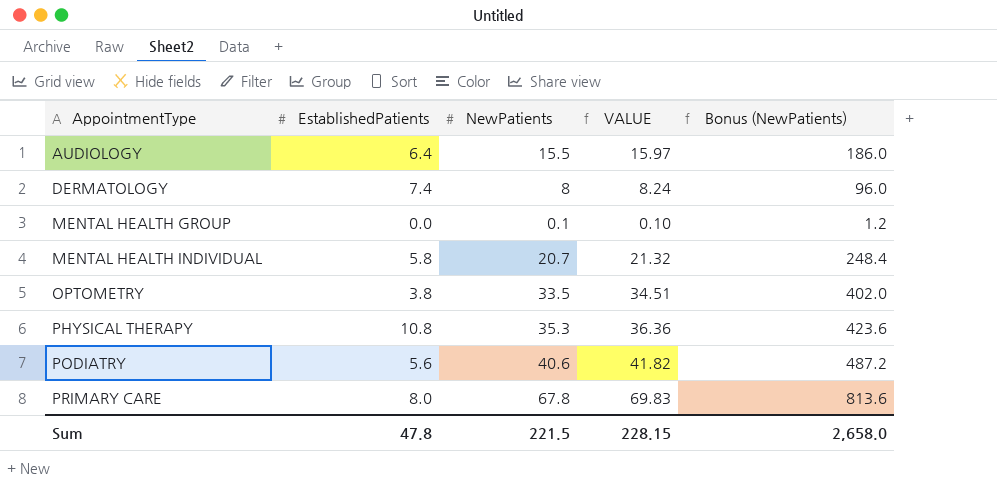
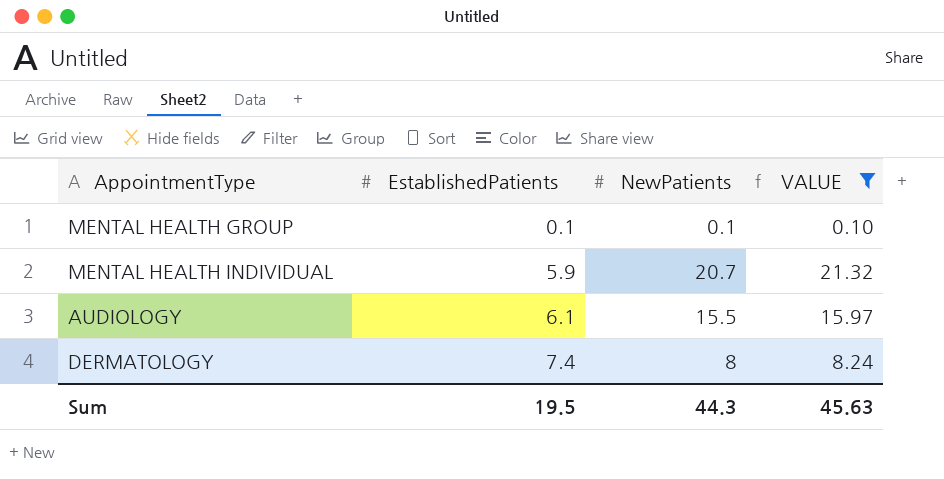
filter: none -> VALUE <= 21.32
row order: AppointmentType ascending -> EstablishedPatients ascending
column Bonus (NewPatients) | formula: [NewPatients] * 12 -> none
MENTAL HEALTH GROUP | EstablishedPatients: 0.0 -> 0.1
MENTAL HEALTH INDIVIDUAL | EstablishedPatients: 5.8 -> 5.9
AUDIOLOGY | EstablishedPatients: 6.4 -> 6.1
Sum | EstablishedPatients: 47.8 -> 19.5
Sum | NewPatients: 221.5 -> 44.3
Sum | VALUE: 228.15 -> 45.63

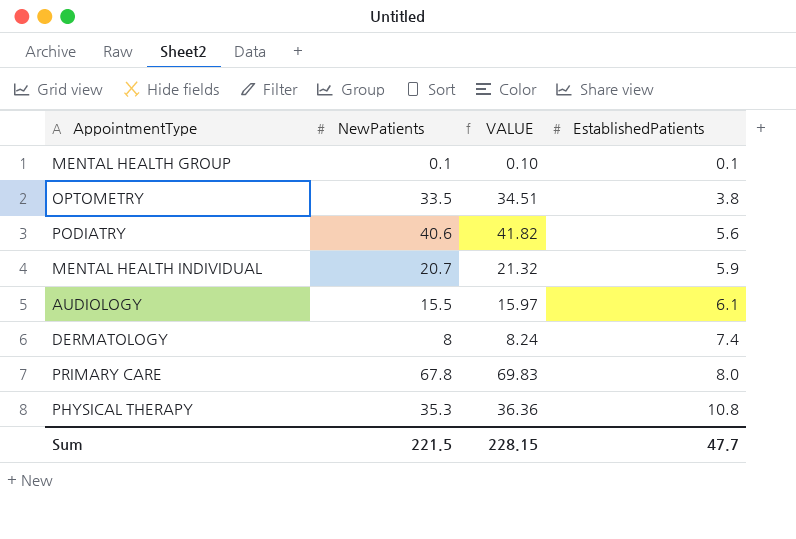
filter: VALUE <= 21.32 -> none
column EstablishedPatients | position: 2 -> 4
Sum | NewPatients: 44.3 -> 221.5
Sum | VALUE: 45.63 -> 228.15
Sum | EstablishedPatients: 19.5 -> 47.7

